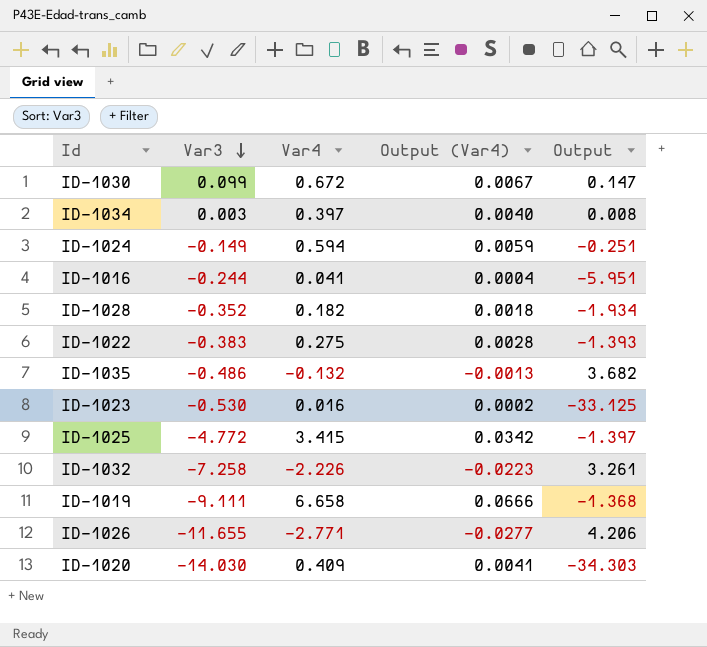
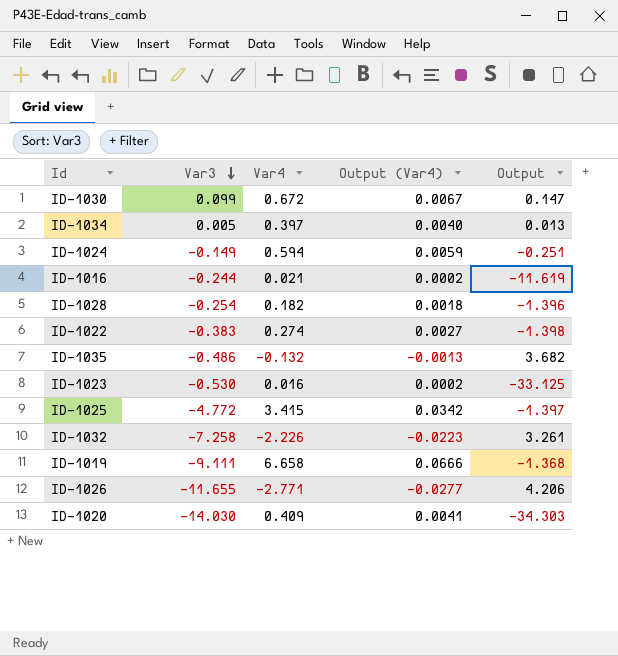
ID-1034 | Var3: 0.003 -> 0.005
ID-1034 | Output: 0.008 -> 0.013
ID-1016 | Var4: 0.041 -> 0.021
ID-1016 | Output (Var4): 0.0004 -> 0.0002
ID-1016 | Output: -5.951 -> -11.619
ID-1028 | Var3: -0.352 -> -0.254
ID-1028 | Output: -1.934 -> -1.396
ID-1022 | Var4: 0.275 -> 0.274
ID-1022 | Output (Var4): 0.0028 -> 0.0027
ID-1022 | Output: -1.393 -> -1.398

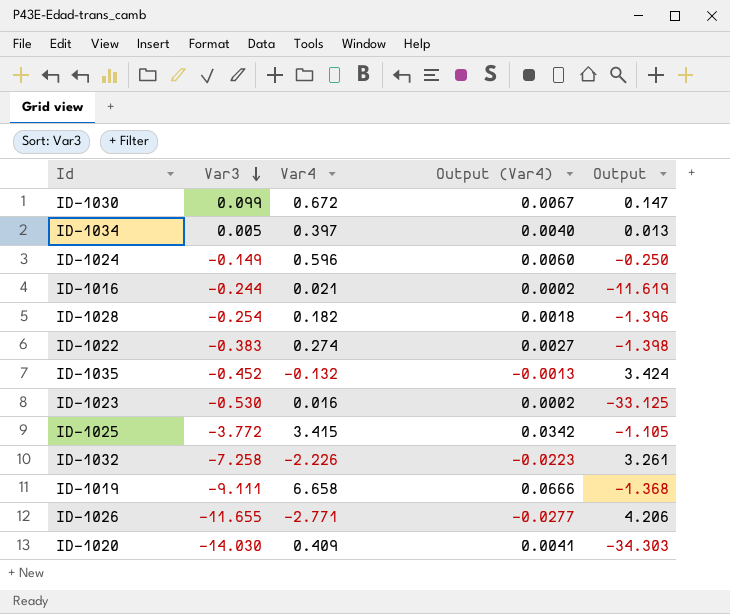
ID-1024 | Var4: 0.594 -> 0.596
ID-1024 | Output (Var4): 0.0059 -> 0.0060
ID-1024 | Output: -0.251 -> -0.250
ID-1035 | Var3: -0.486 -> -0.452
ID-1035 | Output: 3.682 -> 3.424
ID-1025 | Var3: -4.772 -> -3.772
ID-1025 | Output: -1.397 -> -1.105

